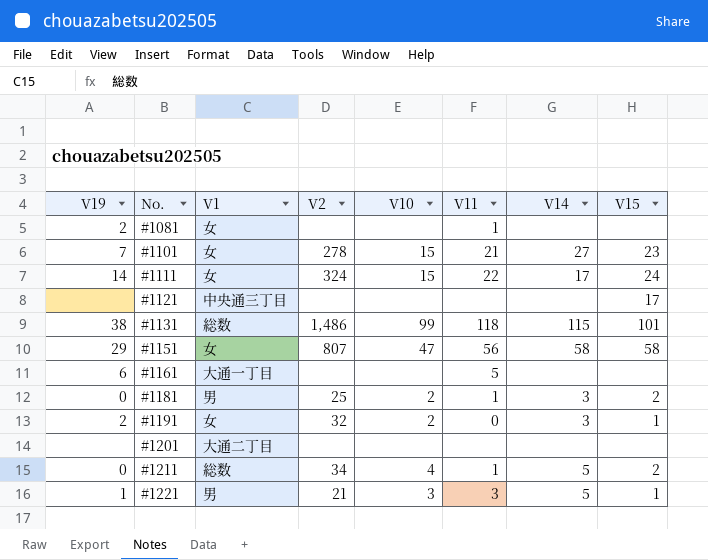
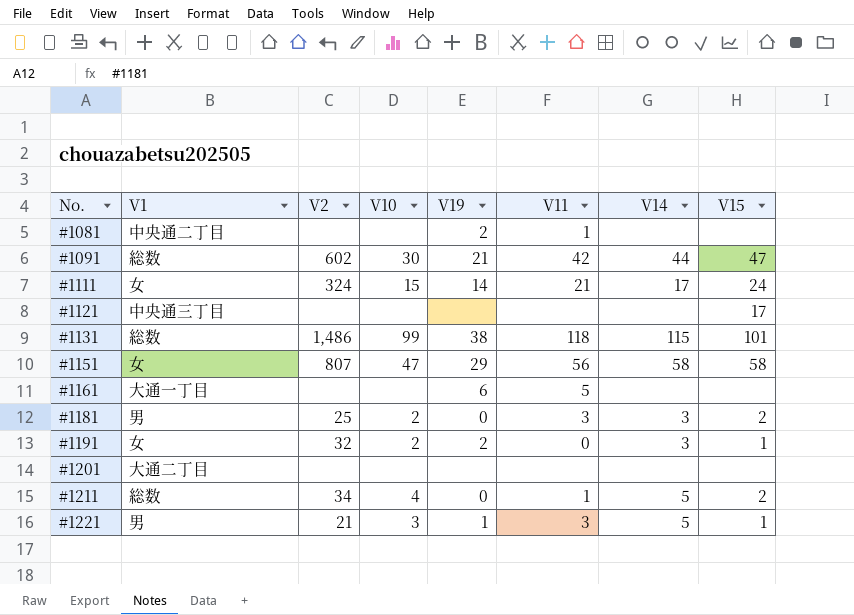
column V19 | position: 1 -> 5
row #1101: 7 | 女 | 278 | 15 | 21 | 27 | 23 -> none
#1081 | V1: 女 -> 中央通二丁目
row #1091: none -> 総数 | 602 | 30 | 21 | 42 | 44 | 47
#1111 | V11: 22 -> 21
#1181 | V11: 1 -> 3

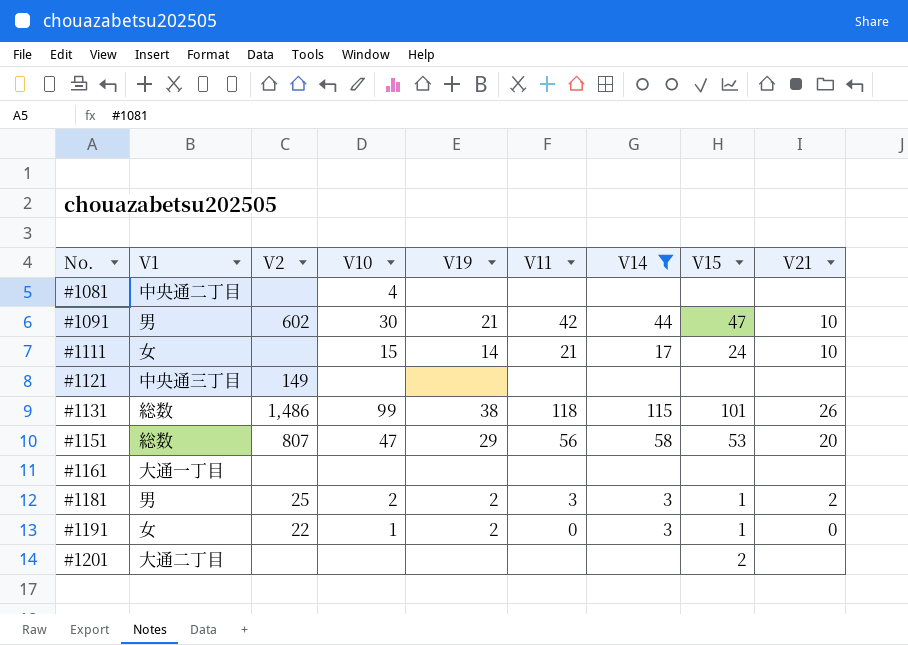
filter: none -> V14 != 5
column V21 | position: none -> 9
#1081 | V10: none -> 4
#1081 | V19: 2 -> none
#1081 | V11: 1 -> none
#1091 | V1: 総数 -> 男
#1111 | V2: 324 -> none
#1121 | V2: none -> 149
#1121 | V15: 17 -> none
#1151 | V1: 女 -> 総数
#1151 | V15: 58 -> 53
#1161 | V19: 6 -> none
#1161 | V11: 5 -> none
#1181 | V19: 0 -> 2
#1181 | V15: 2 -> 1
#1191 | V2: 32 -> 22
#1191 | V10: 2 -> 1
#1201 | V15: none -> 2

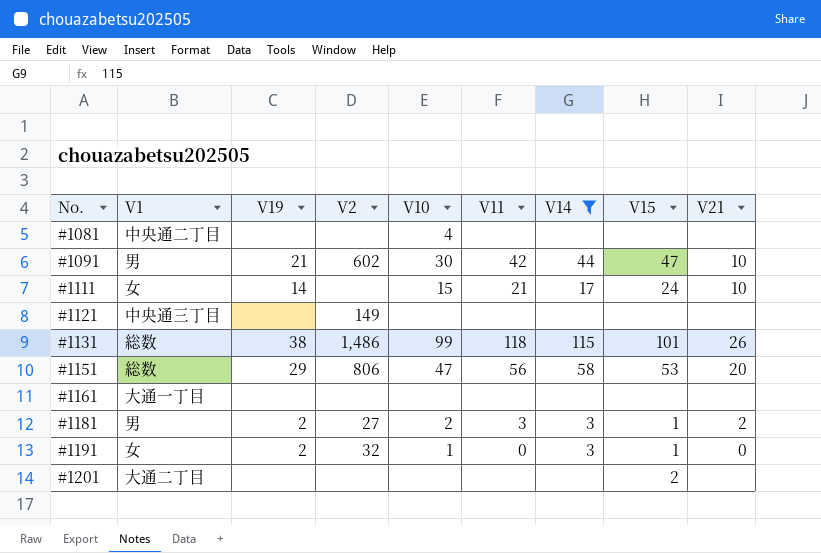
column V19 | position: 5 -> 3
#1151 | V2: 807 -> 806
#1181 | V2: 25 -> 27
#1191 | V2: 22 -> 32

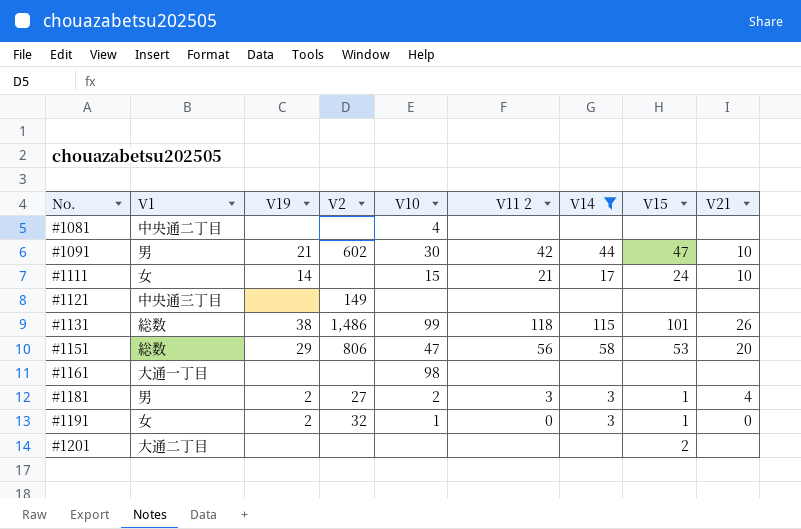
column name: V11 -> V11 2
#1161 | V10: none -> 98
#1181 | V21: 2 -> 4

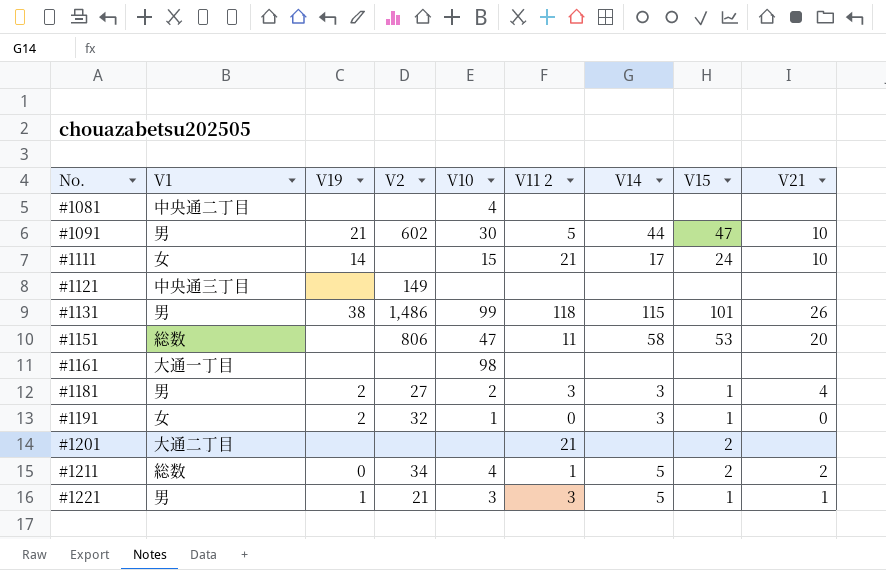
filter: V14 != 5 -> none
#1091 | V11 2: 42 -> 5
#1131 | V1: 総数 -> 男
#1151 | V19: 29 -> none
#1151 | V11 2: 56 -> 11
#1201 | V11 2: none -> 21

